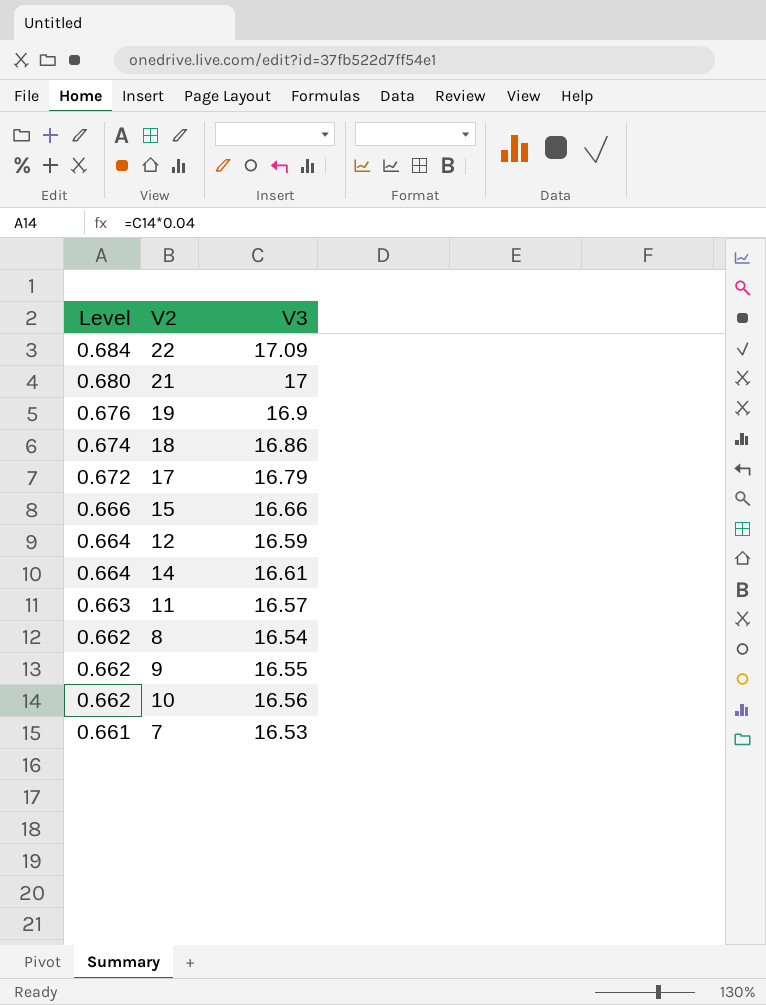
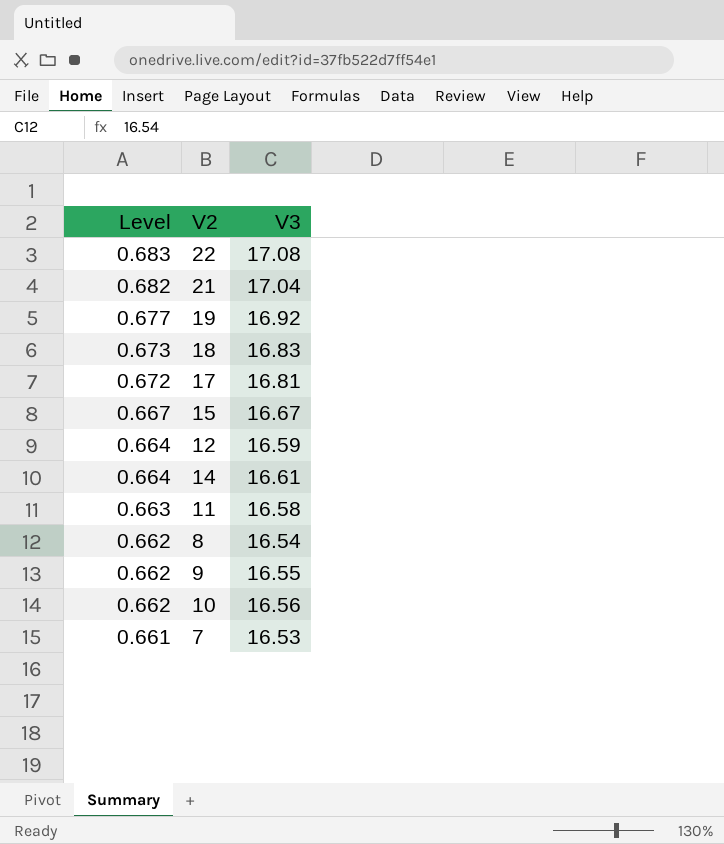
22 | Level: 0.684 -> 0.683
22 | V3: 17.09 -> 17.08
21 | Level: 0.680 -> 0.682
21 | V3: 17 -> 17.04
19 | Level: 0.676 -> 0.677
19 | V3: 16.9 -> 16.92
18 | Level: 0.674 -> 0.673
18 | V3: 16.86 -> 16.83
17 | V3: 16.79 -> 16.81
15 | Level: 0.666 -> 0.667
15 | V3: 16.66 -> 16.67
11 | V3: 16.57 -> 16.58

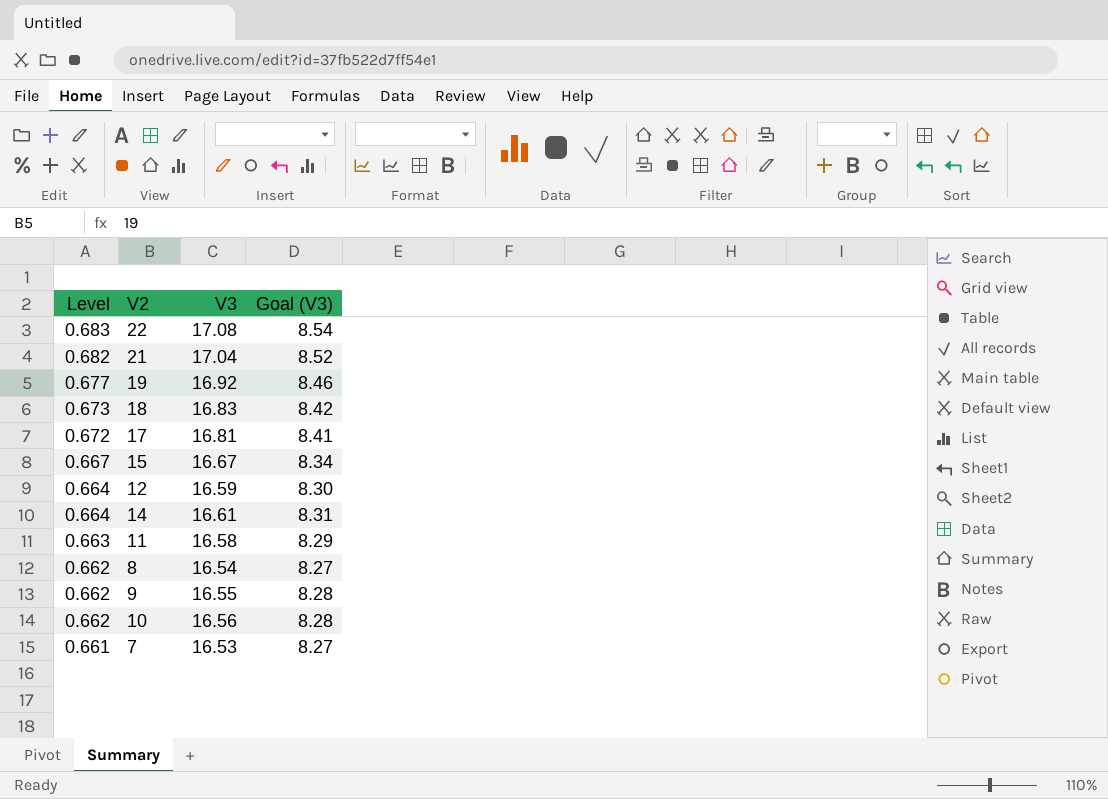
column Goal (V3) | formula: none -> [V3] * 0.5

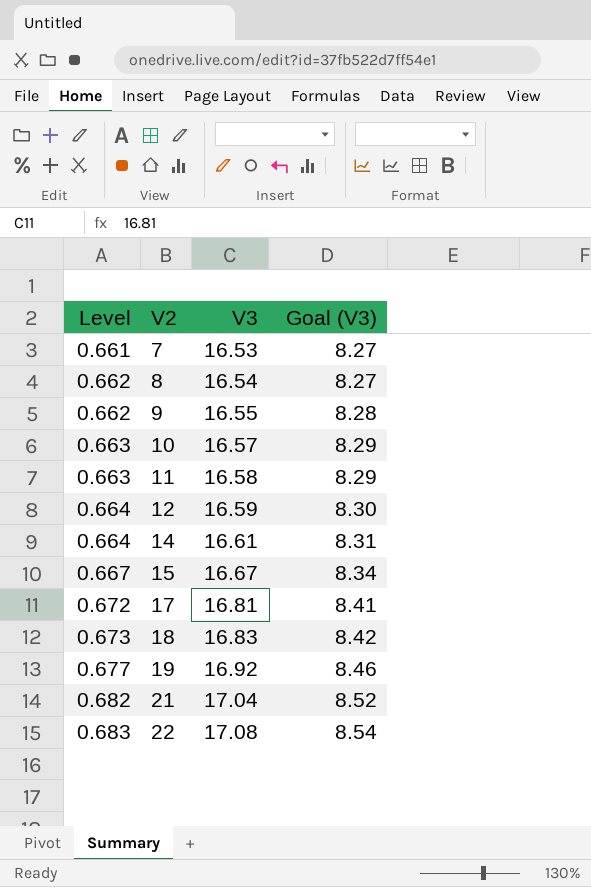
row order: Level descending -> Level ascending
10 | Level: 0.662 -> 0.663
10 | V3: 16.56 -> 16.57
10 | Goal (V3): 8.28 -> 8.29

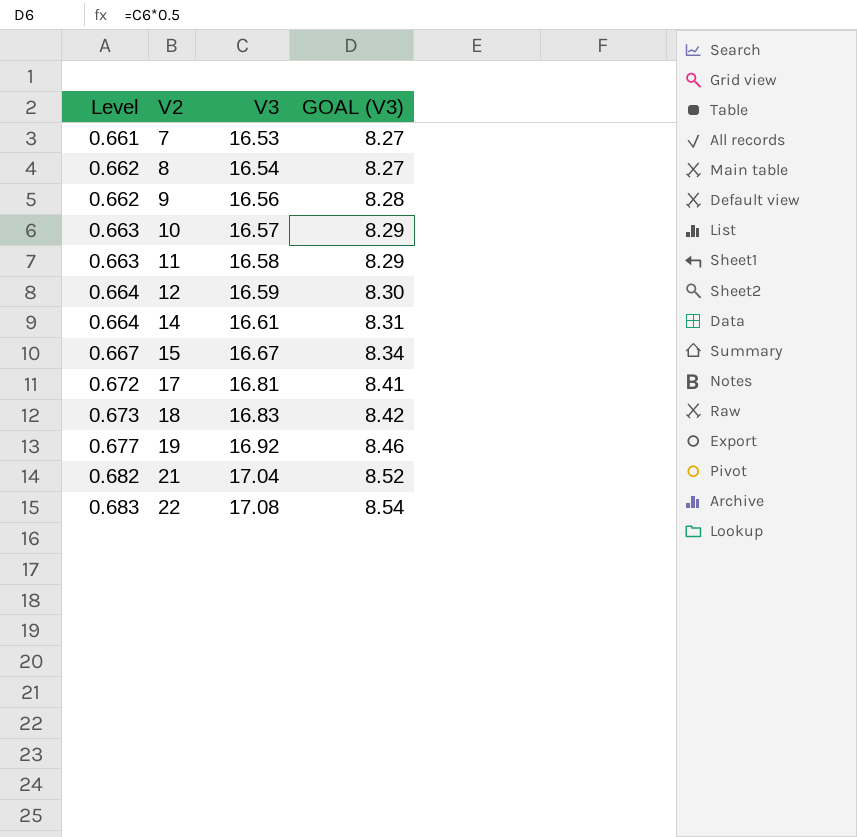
column name: Goal (V3) -> GOAL (V3)
9 | V3: 16.55 -> 16.56

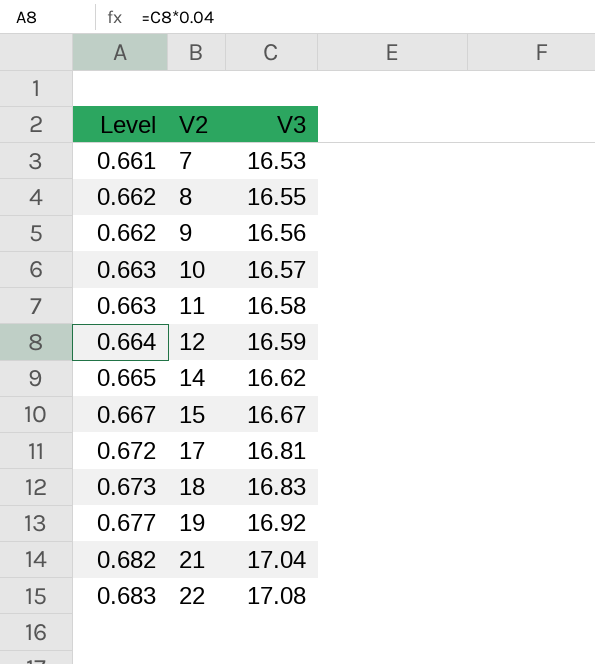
column GOAL (V3) | formula: [V3] * 0.5 -> none
8 | V3: 16.54 -> 16.55
14 | Level: 0.664 -> 0.665
14 | V3: 16.61 -> 16.62

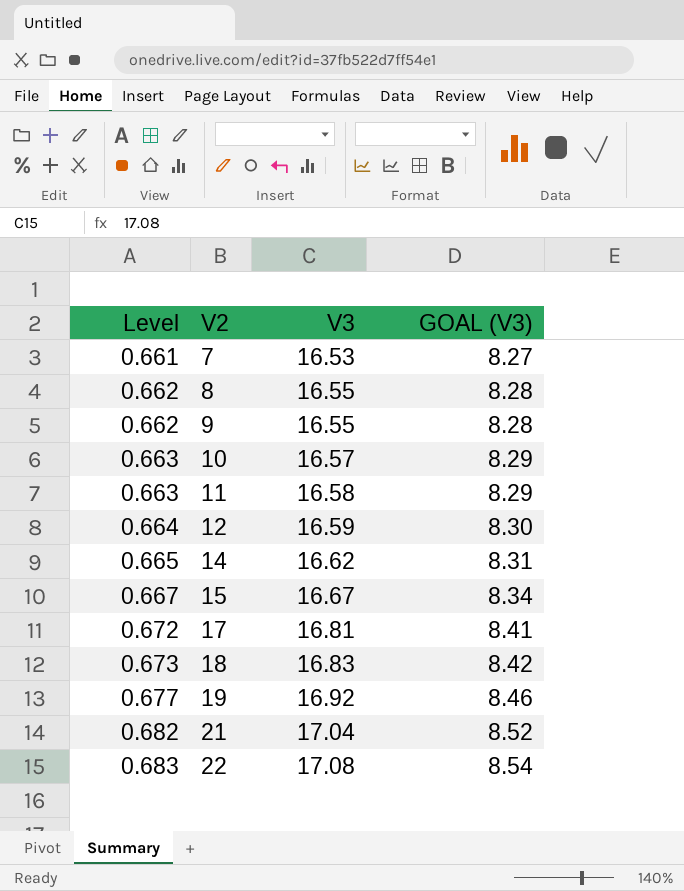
column GOAL (V3) | formula: none -> [V3] * 0.5
9 | V3: 16.56 -> 16.55

